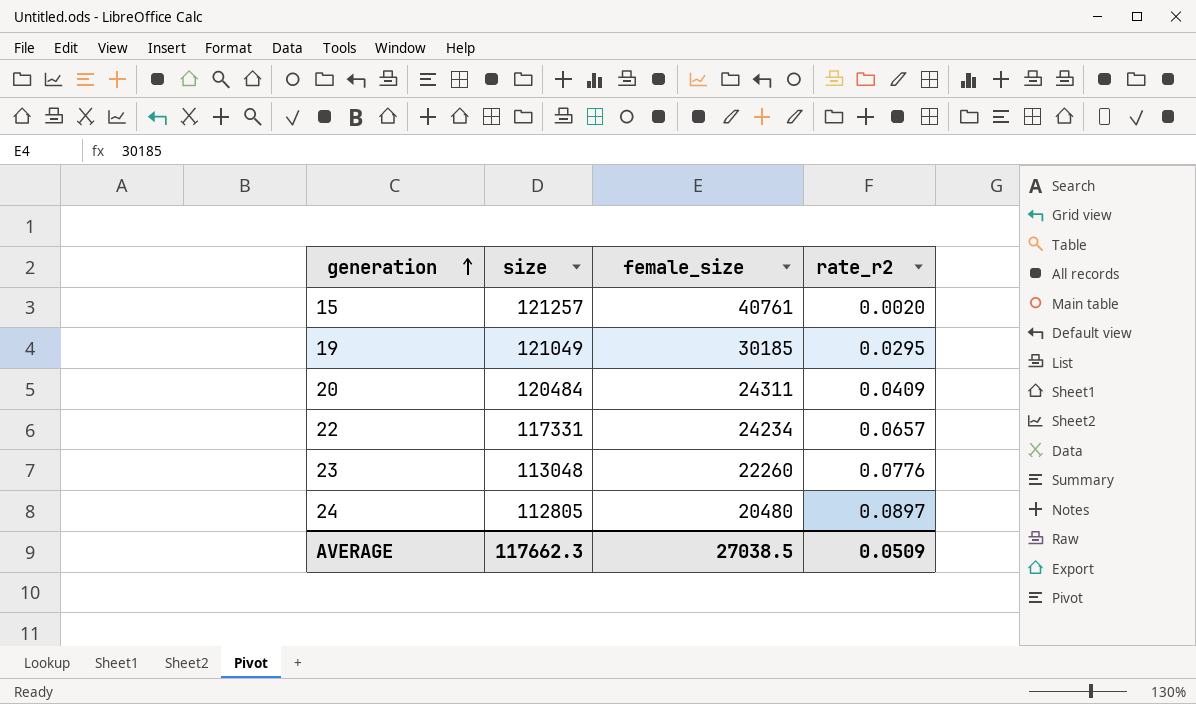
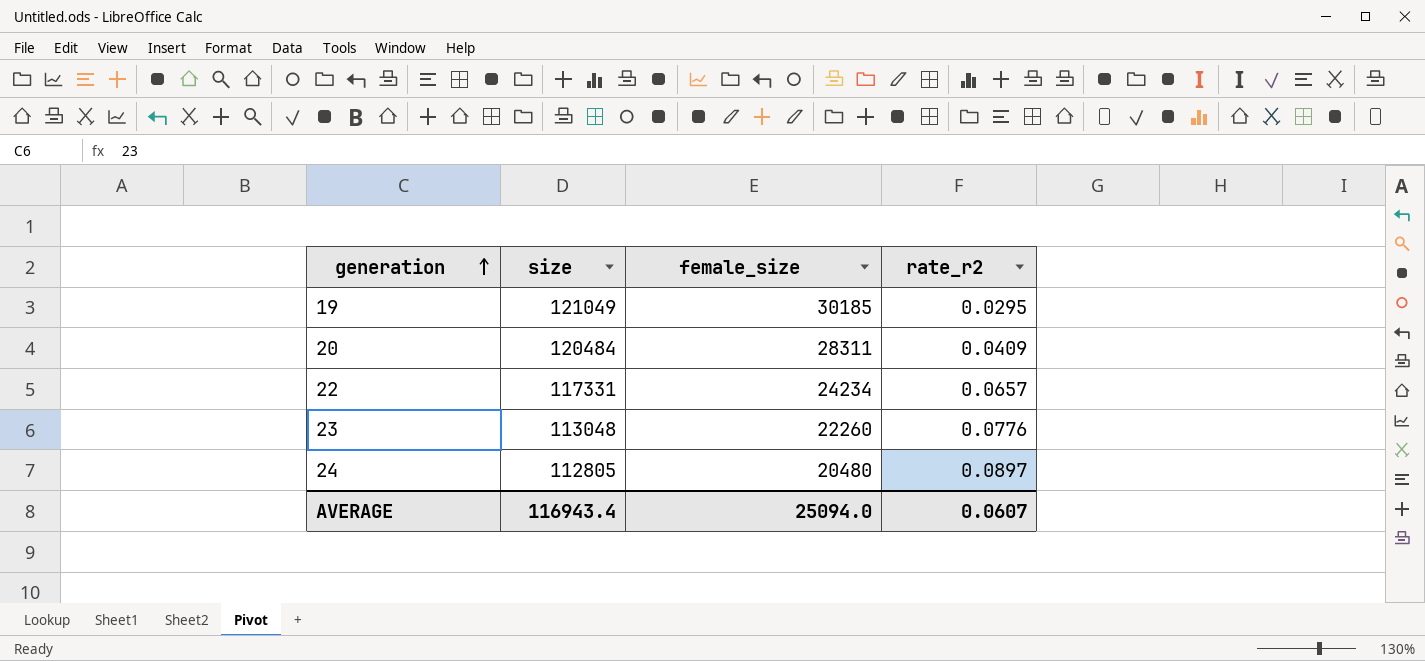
row 15: 121257 | 40761 | 0.0020 -> none
20 | female_size: 24311 -> 28311
AVERAGE | size: 117662.3 -> 116943.4
AVERAGE | female_size: 27038.5 -> 25094.0
AVERAGE | rate_r2: 0.0509 -> 0.0607

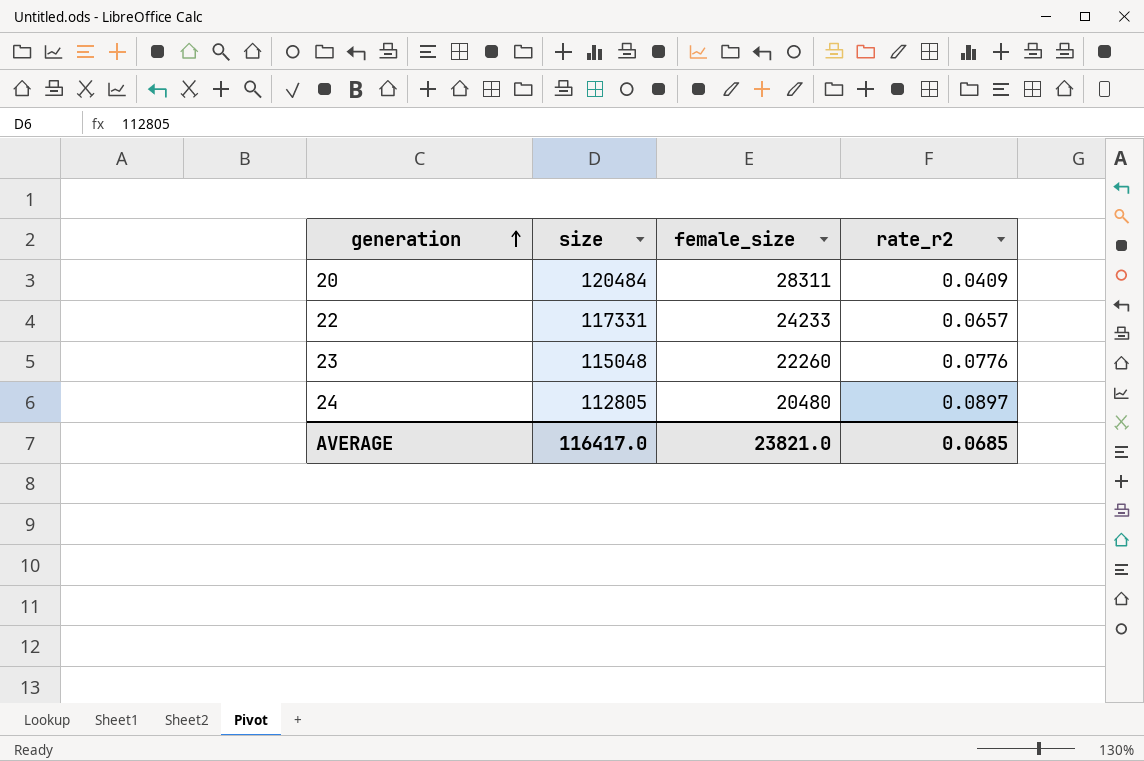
row 19: 121049 | 30185 | 0.0295 -> none
22 | female_size: 24234 -> 24233
23 | size: 113048 -> 115048
AVERAGE | size: 116943.4 -> 116417.0
AVERAGE | female_size: 25094.0 -> 23821.0
AVERAGE | rate_r2: 0.0607 -> 0.0685

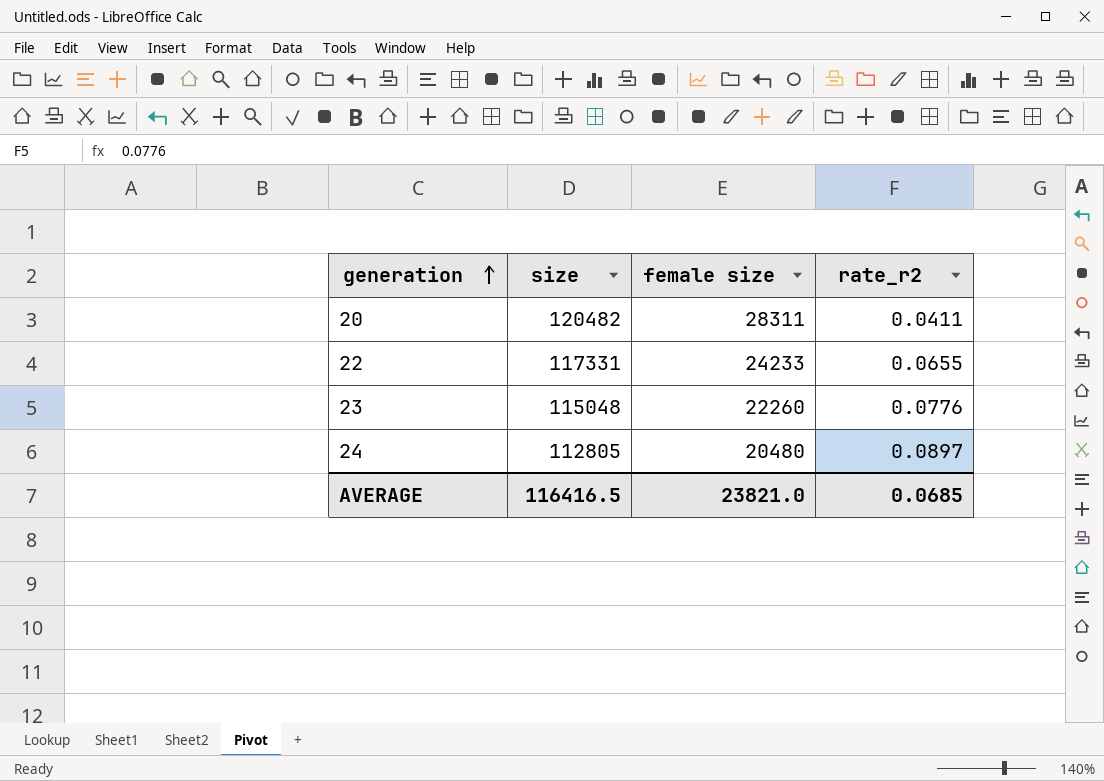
column name: female_size -> female size
20 | size: 120484 -> 120482
20 | rate_r2: 0.0409 -> 0.0411
22 | rate_r2: 0.0657 -> 0.0655
AVERAGE | size: 116417.0 -> 116416.5

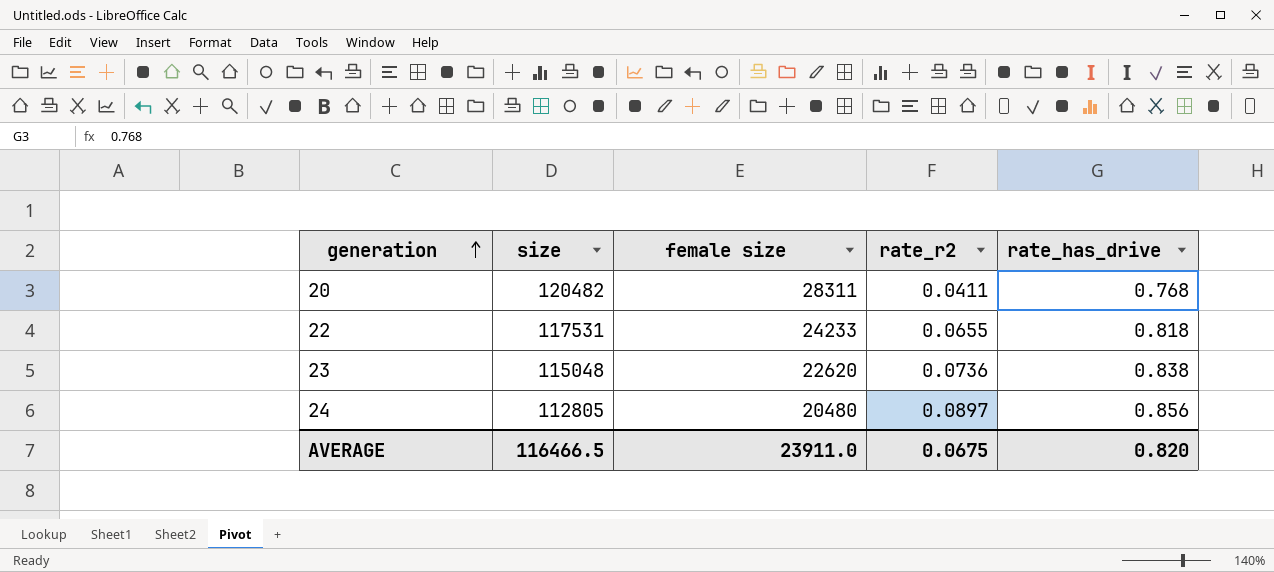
column rate_has_drive | position: none -> 5
22 | size: 117331 -> 117531
23 | female size: 22260 -> 22620
23 | rate_r2: 0.0776 -> 0.0736
AVERAGE | size: 116416.5 -> 116466.5
AVERAGE | female size: 23821.0 -> 23911.0
AVERAGE | rate_r2: 0.0685 -> 0.0675

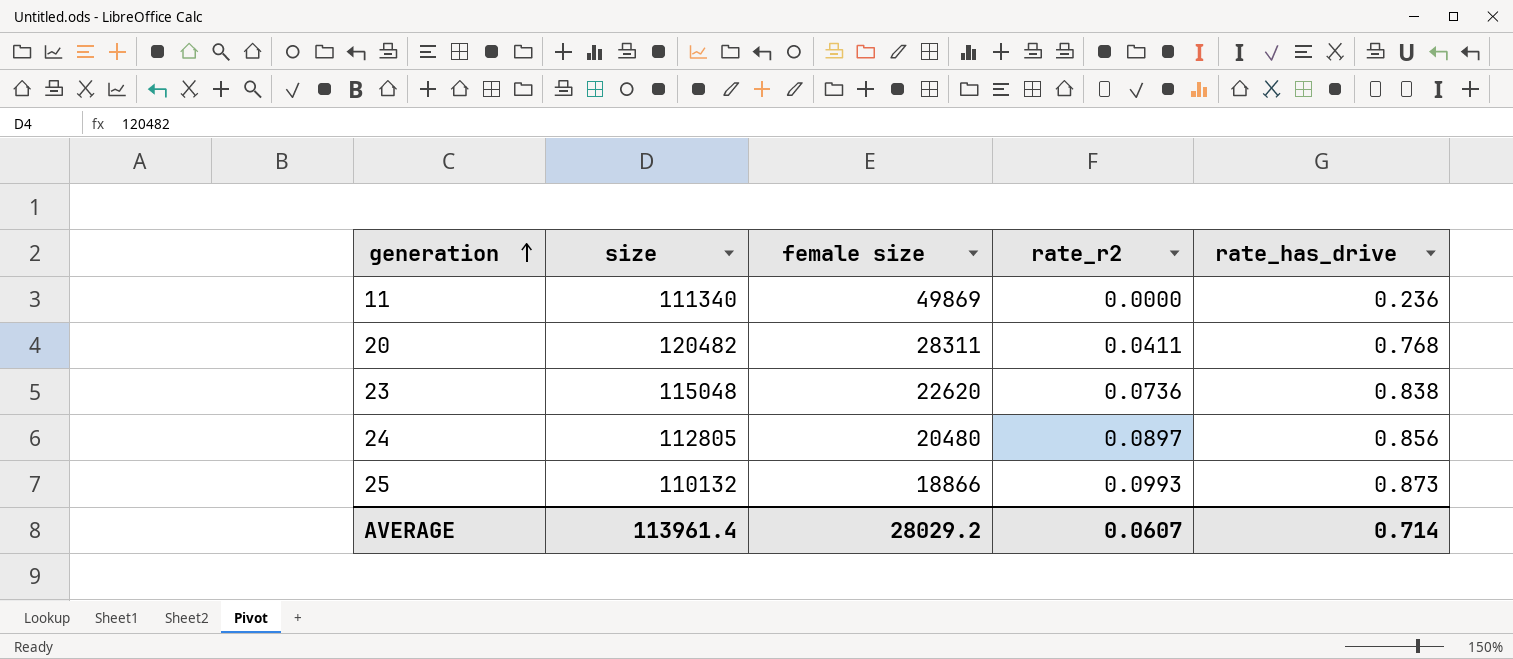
row 22: 117531 | 24233 | 0.0655 | 0.818 -> none
row 11: none -> 111340 | 49869 | 0.0000 | 0.236
row 25: none -> 110132 | 18866 | 0.0993 | 0.873
AVERAGE | size: 116466.5 -> 113961.4
AVERAGE | female size: 23911.0 -> 28029.2
AVERAGE | rate_r2: 0.0675 -> 0.0607
AVERAGE | rate_has_drive: 0.820 -> 0.714

